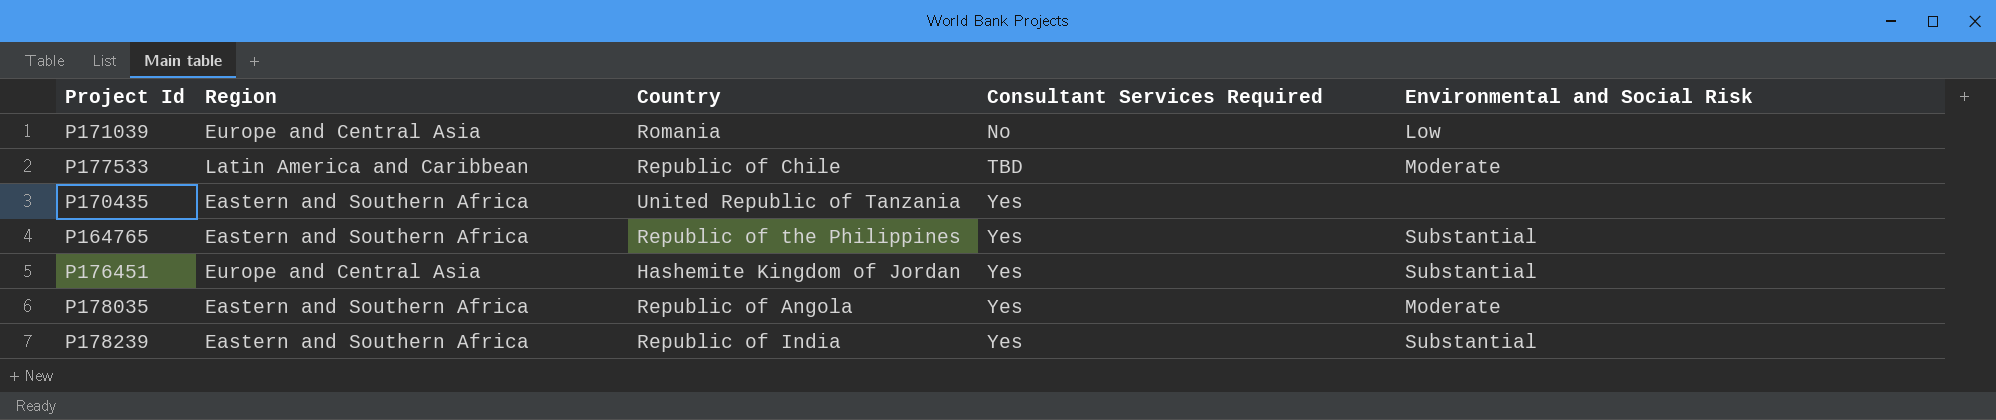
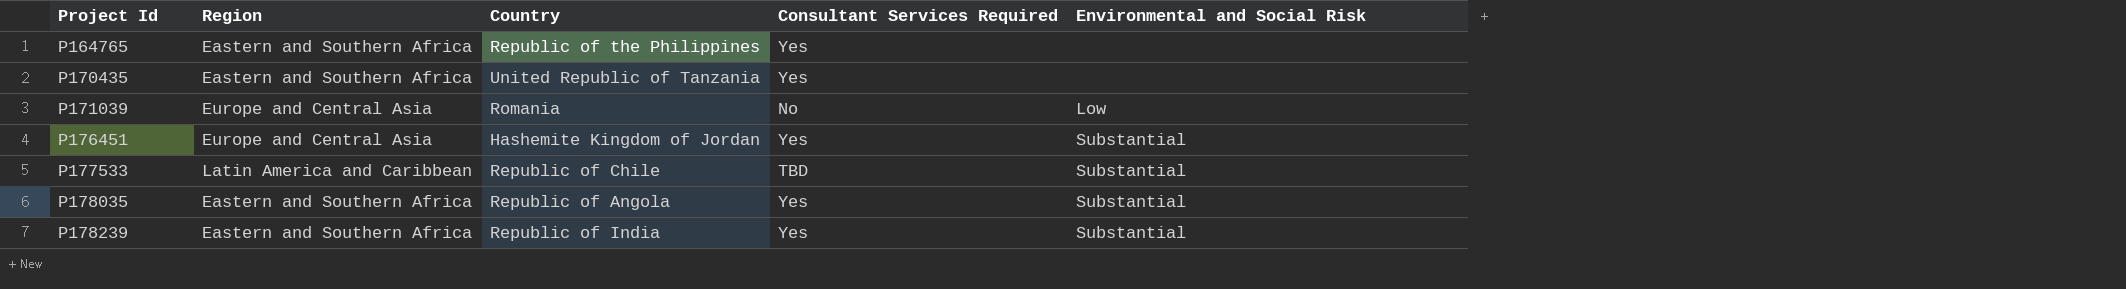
row order: Consultant Services Required ascending -> Project Id ascending
P164765 | Environmental and Social Risk: Substantial -> none
P177533 | Environmental and Social Risk: Moderate -> Substantial
P178035 | Environmental and Social Risk: Moderate -> Substantial

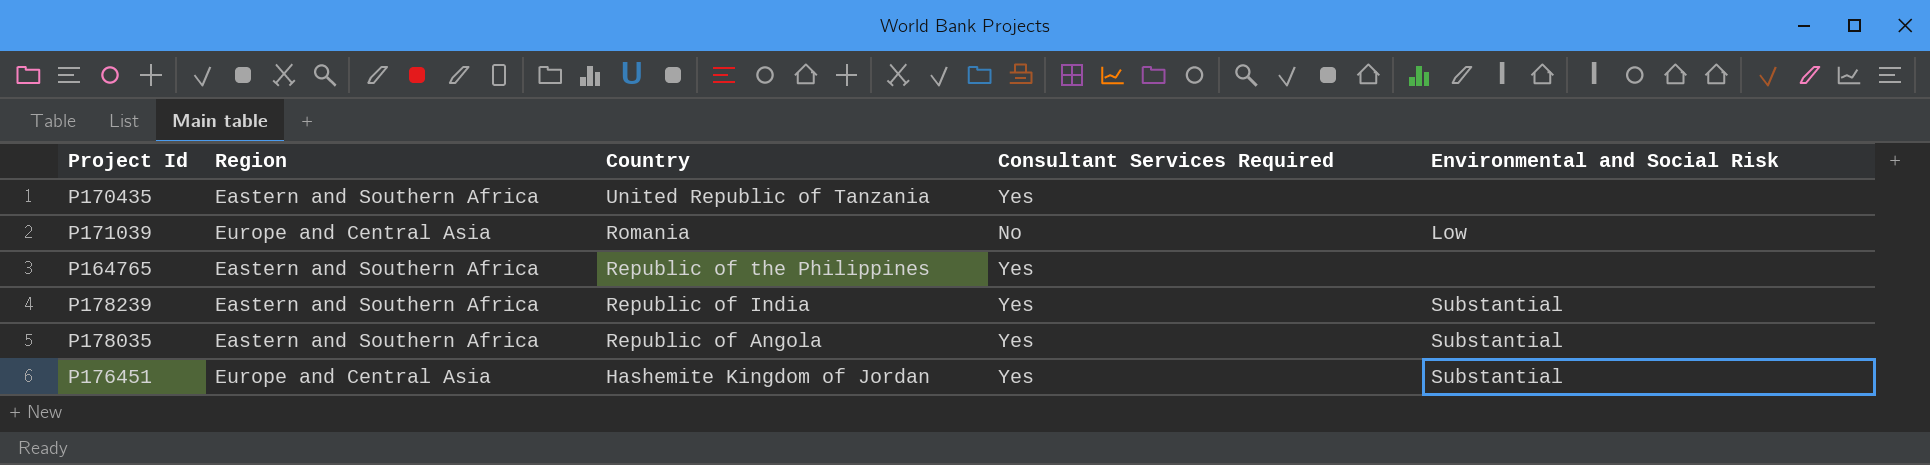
row order: Project Id ascending -> Country descending
row P177533: Latin America and Caribbean | Republic of Chile | TBD | Substantial -> none

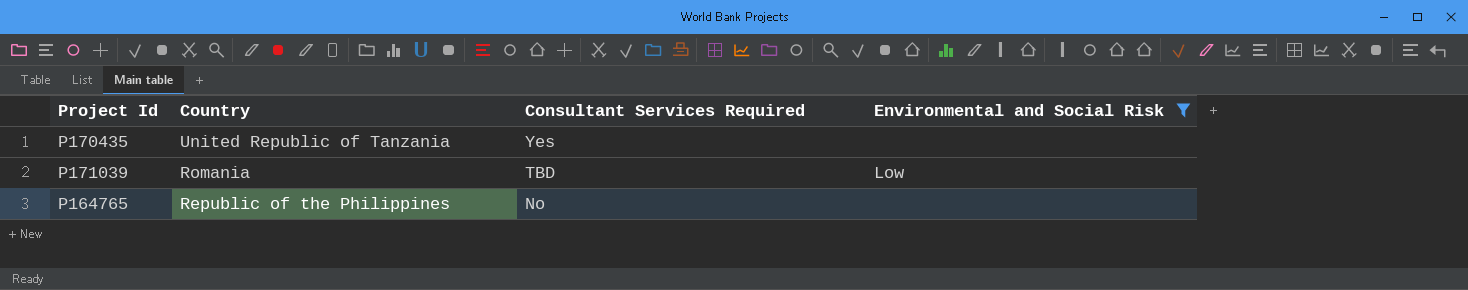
filter: none -> Environmental and Social Risk != Substantial
column Region | position: 2 -> none
P171039 | Consultant Services Required: No -> TBD
P164765 | Consultant Services Required: Yes -> No

